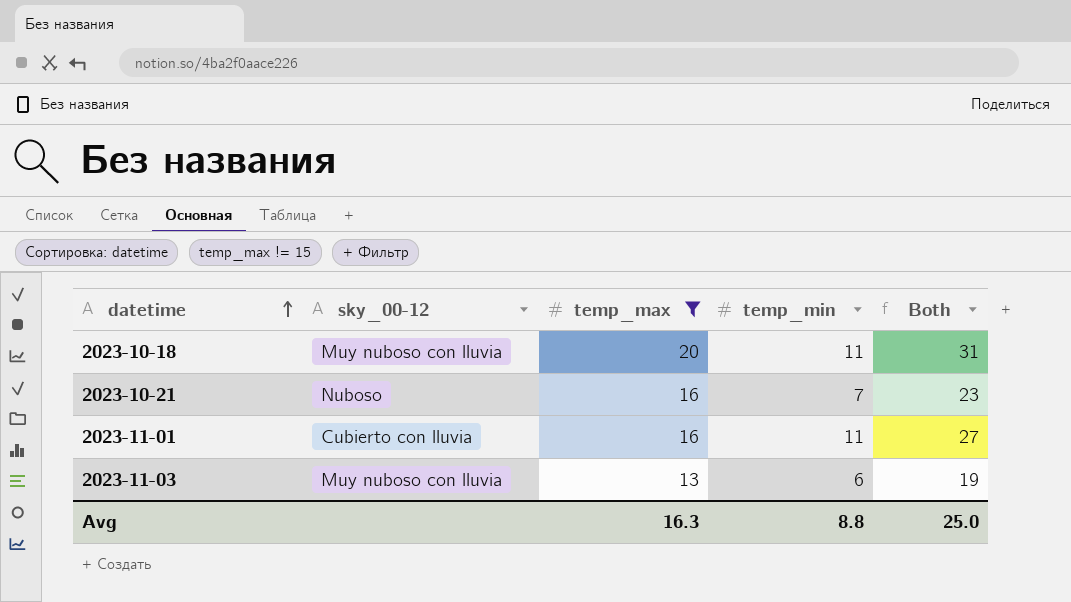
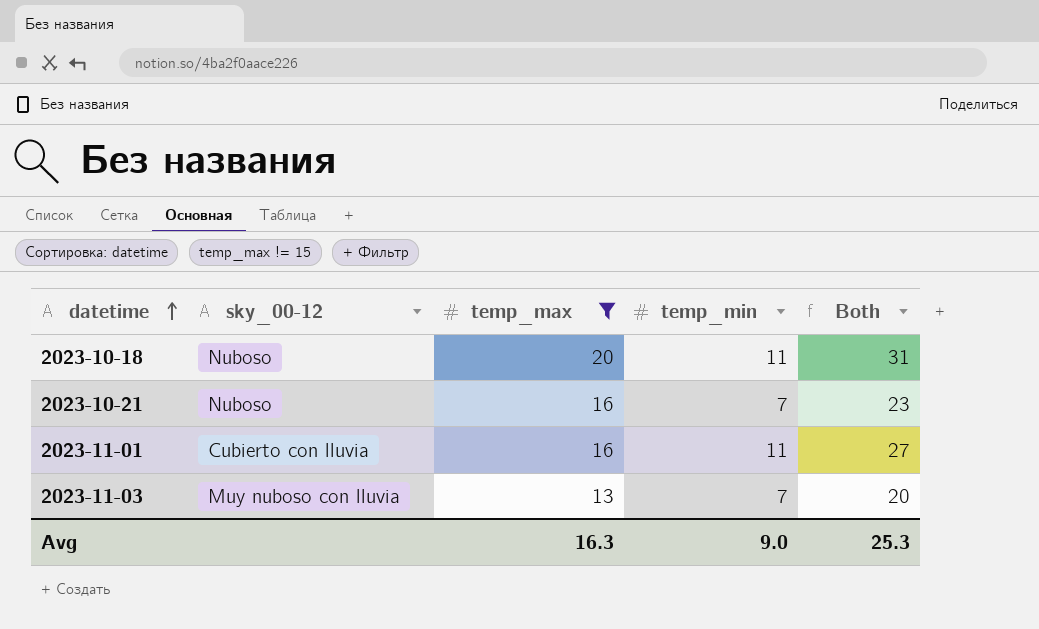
2023-10-18 | sky_00-12: Muy nuboso con lluvia -> Nuboso
2023-11-03 | temp_min: 6 -> 7
2023-11-03 | Both: 19 -> 20
Avg | temp_min: 8.8 -> 9.0
Avg | Both: 25.0 -> 25.3

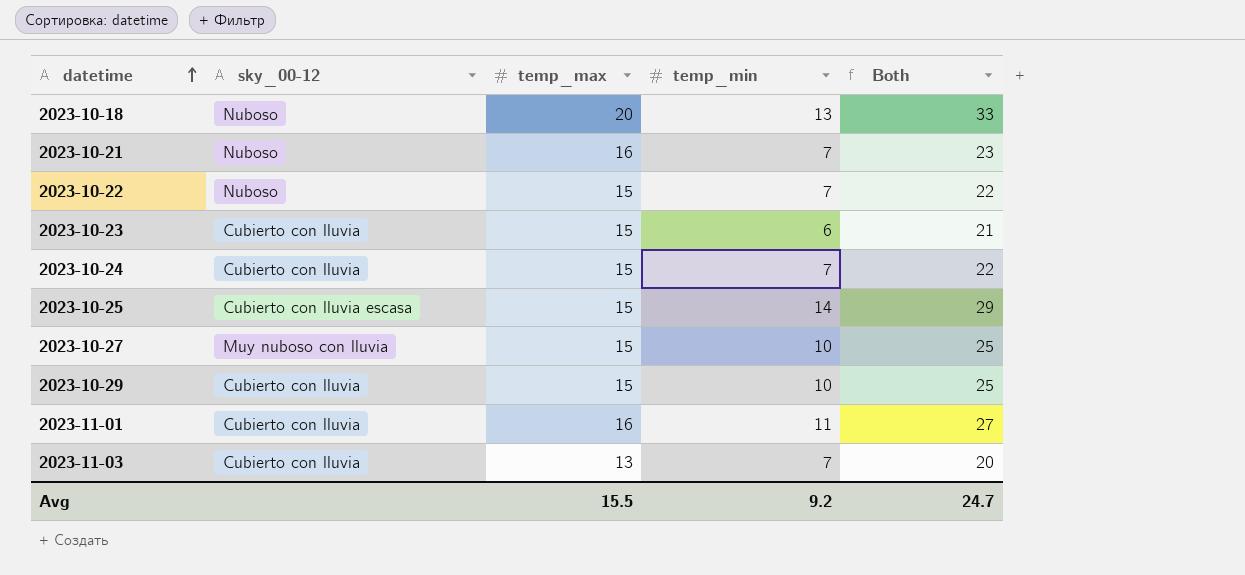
filter: temp_max != 15 -> none
2023-10-18 | temp_min: 11 -> 13
2023-10-18 | Both: 31 -> 33
2023-11-03 | sky_00-12: Muy nuboso con lluvia -> Cubierto con lluvia
Avg | temp_max: 16.3 -> 15.5
Avg | temp_min: 9.0 -> 9.2
Avg | Both: 25.3 -> 24.7

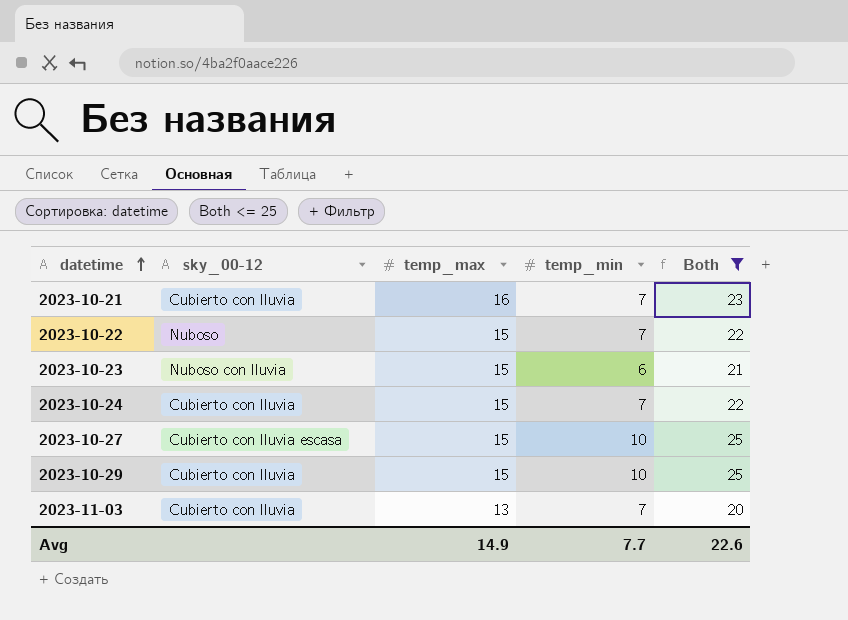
filter: none -> Both <= 25
2023-10-21 | sky_00-12: Nuboso -> Cubierto con lluvia
2023-10-23 | sky_00-12: Cubierto con lluvia -> Nuboso con lluvia
2023-10-27 | sky_00-12: Muy nuboso con lluvia -> Cubierto con lluvia escasa
Avg | temp_max: 15.5 -> 14.9
Avg | temp_min: 9.2 -> 7.7
Avg | Both: 24.7 -> 22.6

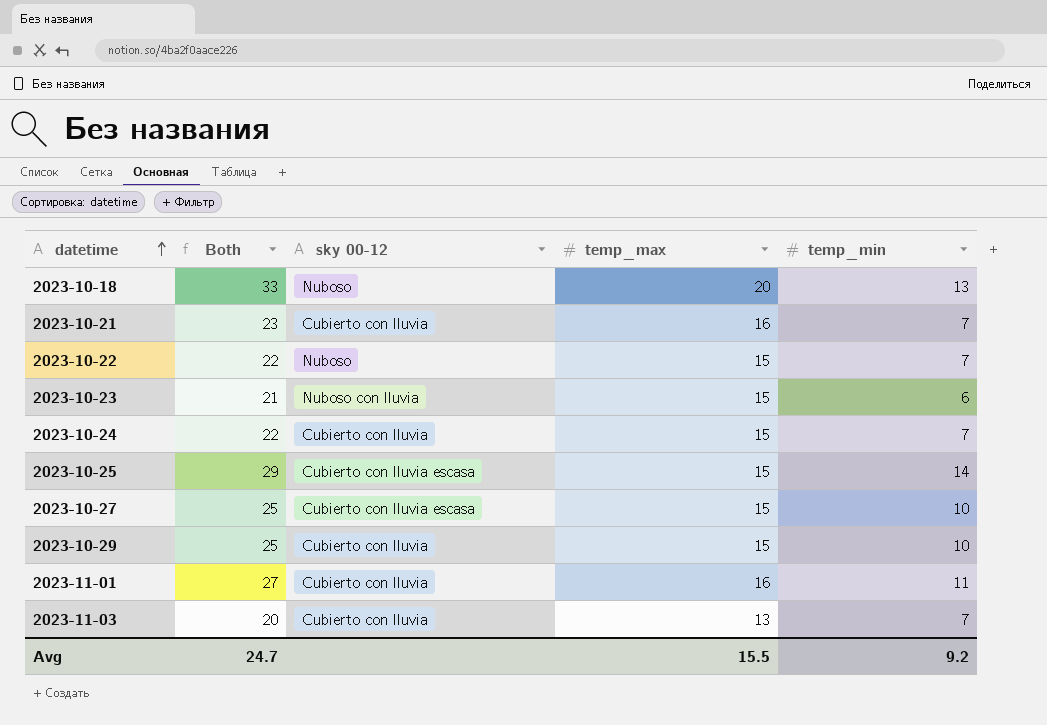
filter: Both <= 25 -> none
column Both | position: 5 -> 2
column name: sky_00-12 -> sky 00-12
Avg | Both: 22.6 -> 24.7
Avg | temp_max: 14.9 -> 15.5
Avg | temp_min: 7.7 -> 9.2

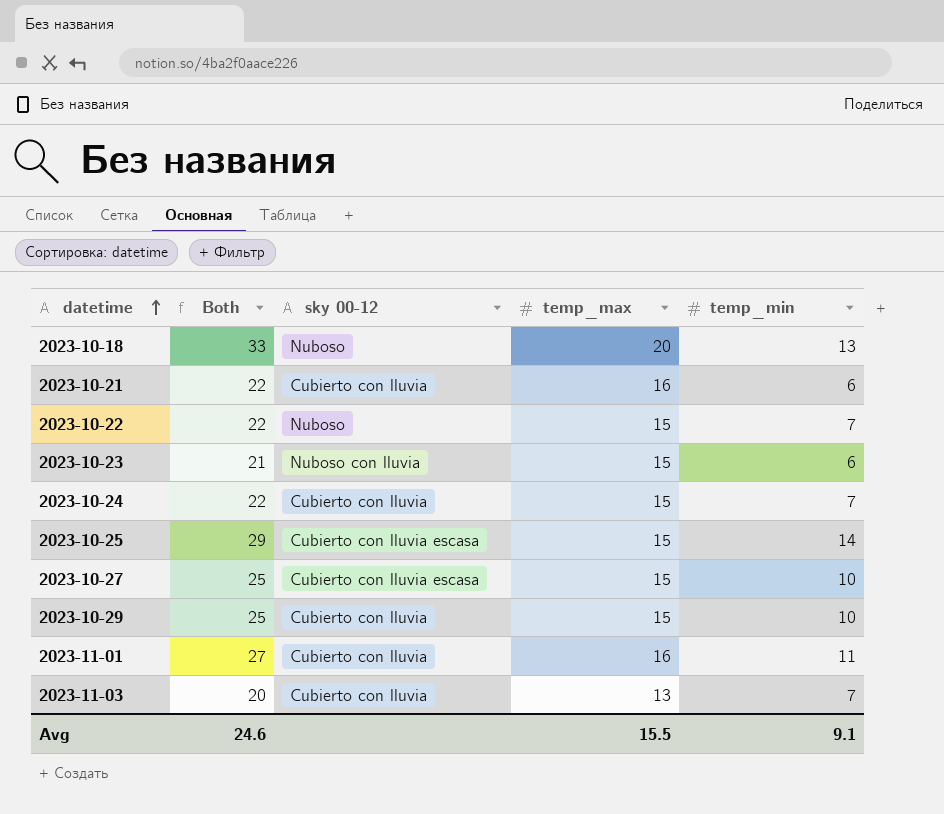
2023-10-21 | Both: 23 -> 22
2023-10-21 | temp_min: 7 -> 6
Avg | Both: 24.7 -> 24.6
Avg | temp_min: 9.2 -> 9.1

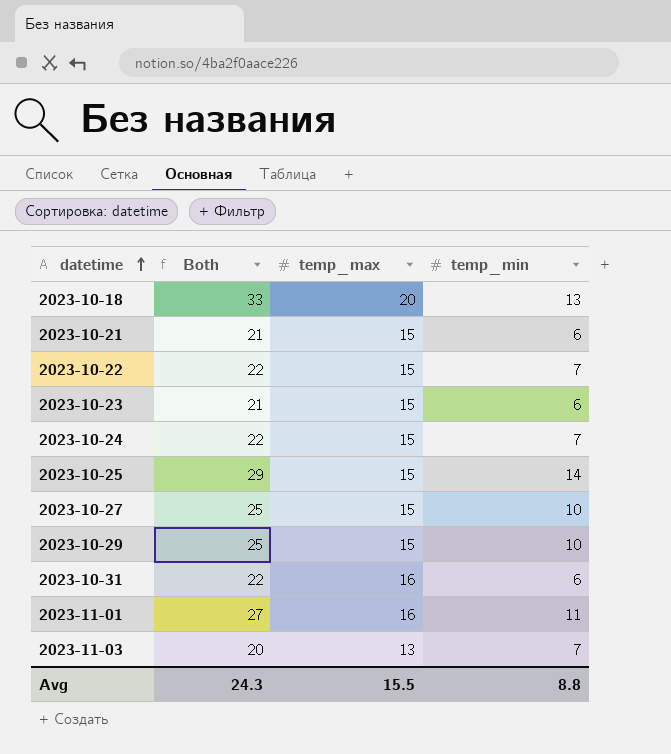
column sky 00-12 | position: 3 -> none
2023-10-21 | Both: 22 -> 21
2023-10-21 | temp_max: 16 -> 15
row 2023-10-31: none -> 22 | 16 | 6
Avg | Both: 24.6 -> 24.3
Avg | temp_min: 9.1 -> 8.8

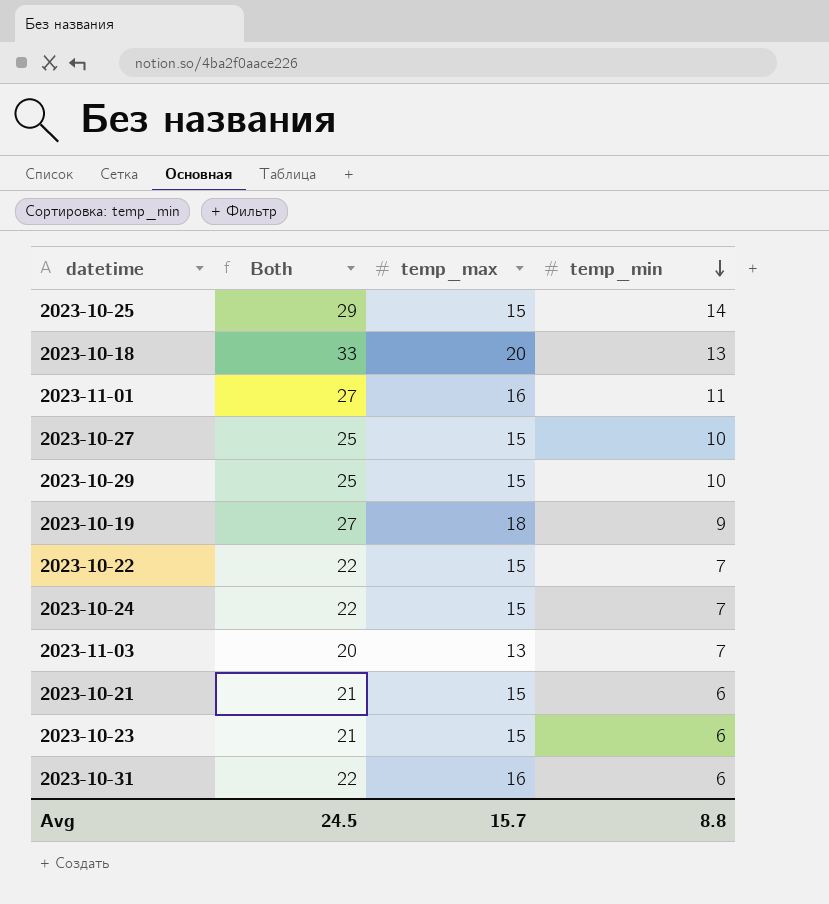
row order: datetime ascending -> temp_min descending
row 2023-10-19: none -> 27 | 18 | 9
Avg | Both: 24.3 -> 24.5
Avg | temp_max: 15.5 -> 15.7

